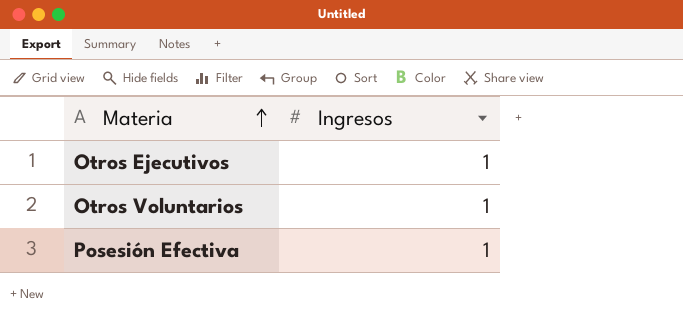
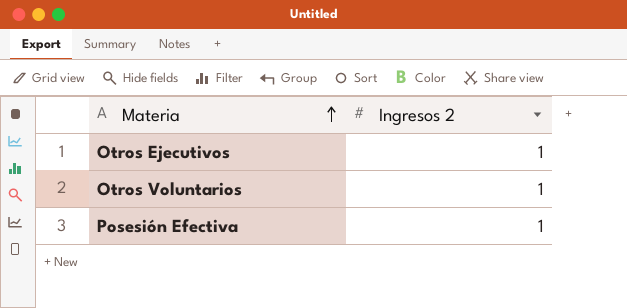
column name: Ingresos -> Ingresos 2

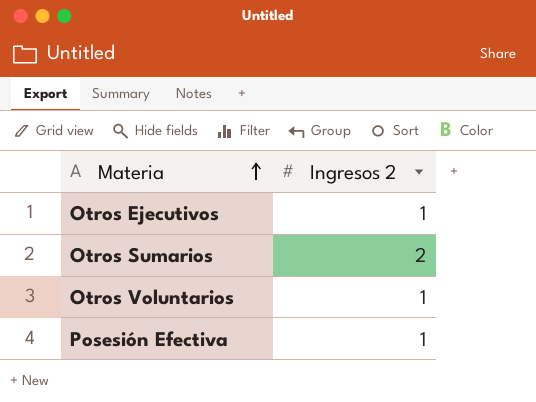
row Otros Sumarios: none -> 2

